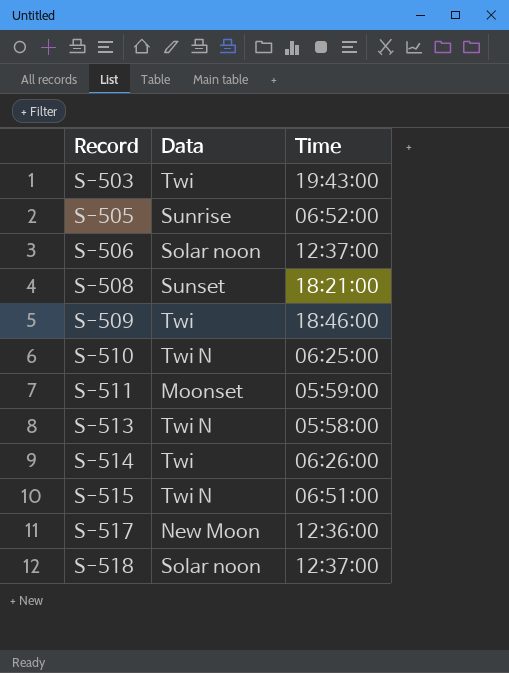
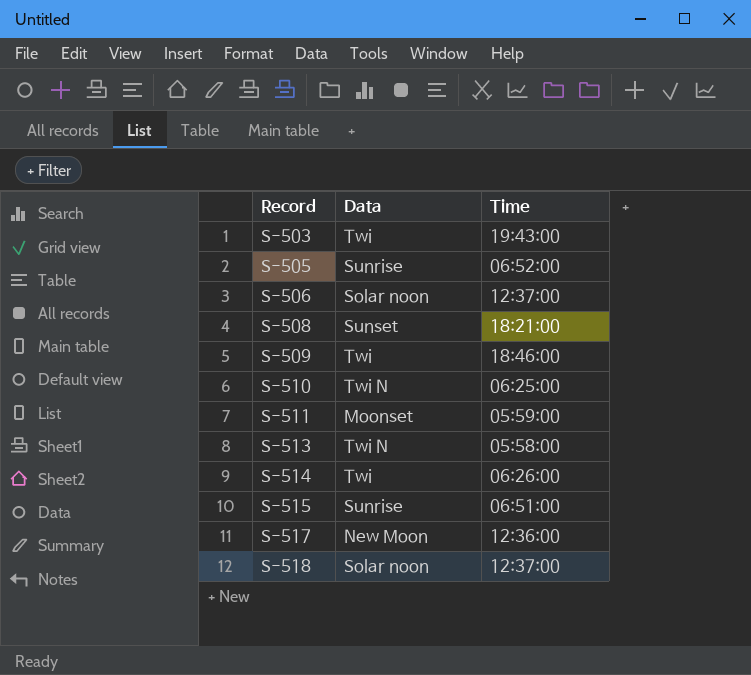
S-515 | Data: Twi N -> Sunrise

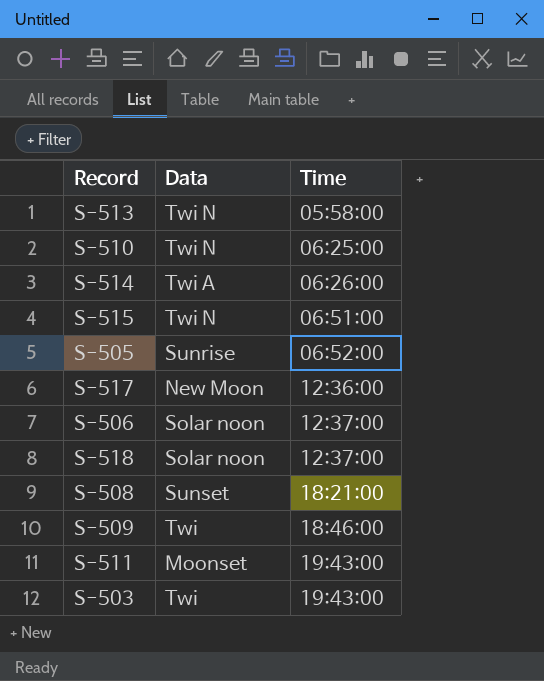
row order: Record ascending -> Time ascending
S-514 | Data: Twi -> Twi A
S-515 | Data: Sunrise -> Twi N
S-511 | Time: 05:59:00 -> 19:43:00

